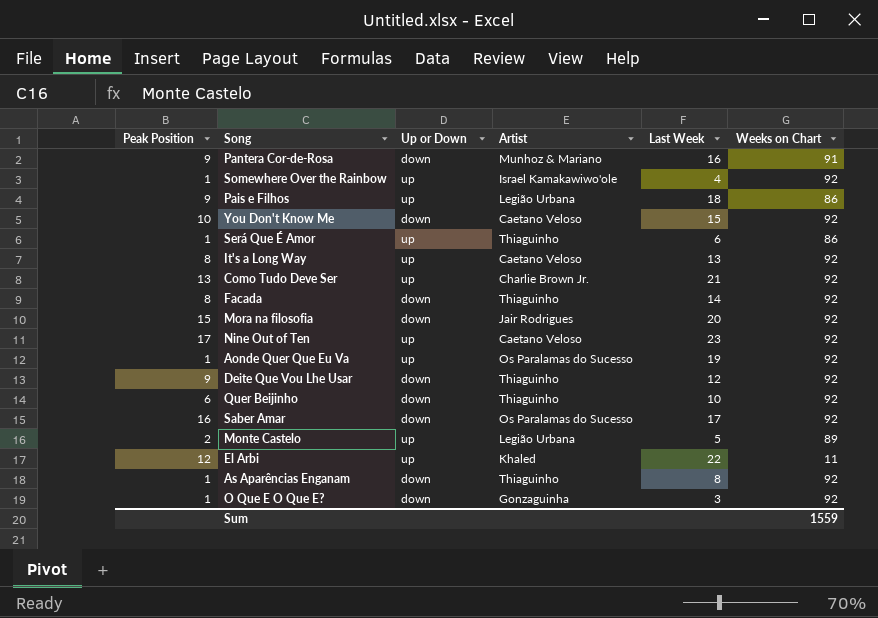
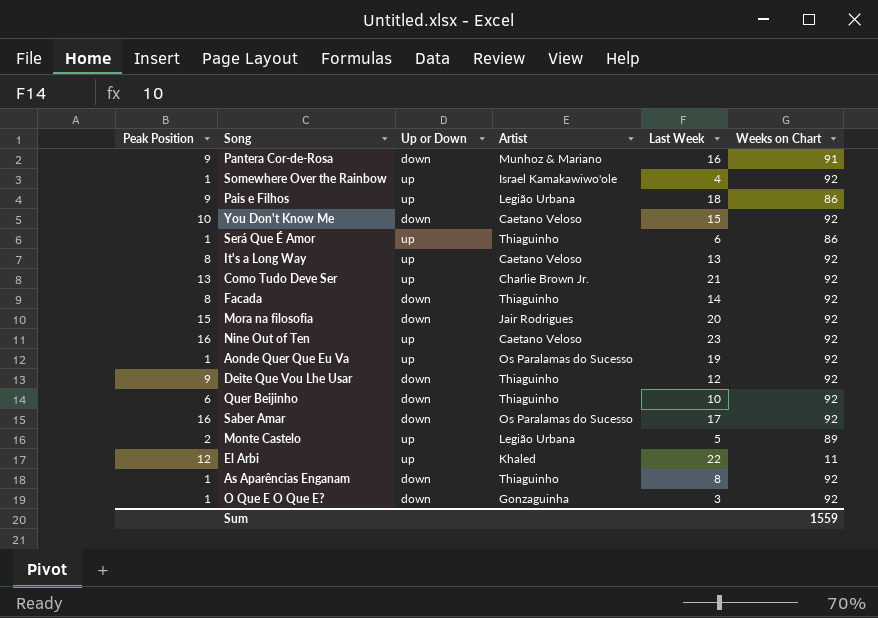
Nine Out of Ten | Peak Position: 17 -> 16

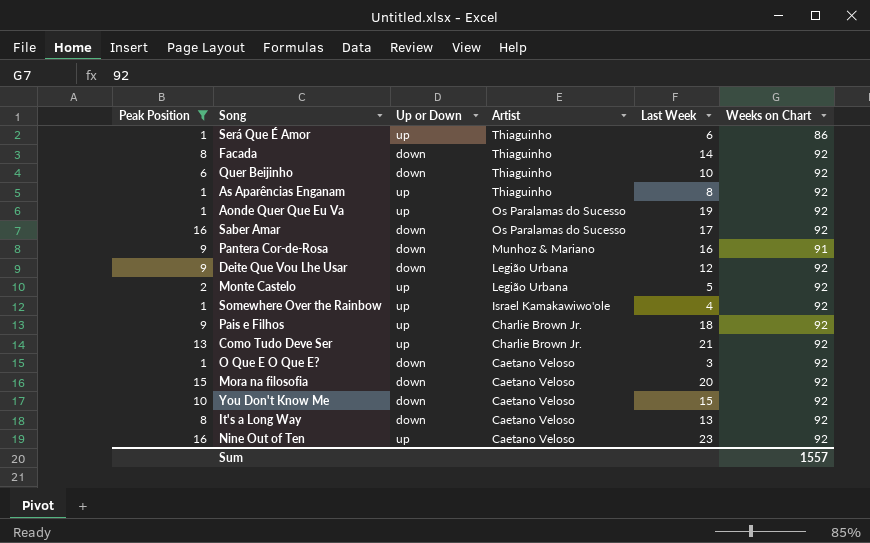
filter: none -> Peak Position != 12
row order: none -> Artist descending
As Aparências Enganam | Up or Down: down -> up
Deite Que Vou Lhe Usar | Artist: Thiaguinho -> Legião Urbana
Monte Castelo | Weeks on Chart: 89 -> 92
Pais e Filhos | Artist: Legião Urbana -> Charlie Brown Jr.
Pais e Filhos | Weeks on Chart: 86 -> 92
O Que E O Que E? | Artist: Gonzaguinha -> Caetano Veloso
Mora na filosofia | Artist: Jair Rodrigues -> Caetano Veloso
It's a Long Way | Up or Down: up -> down
Sum | Weeks on Chart: 1559 -> 1557

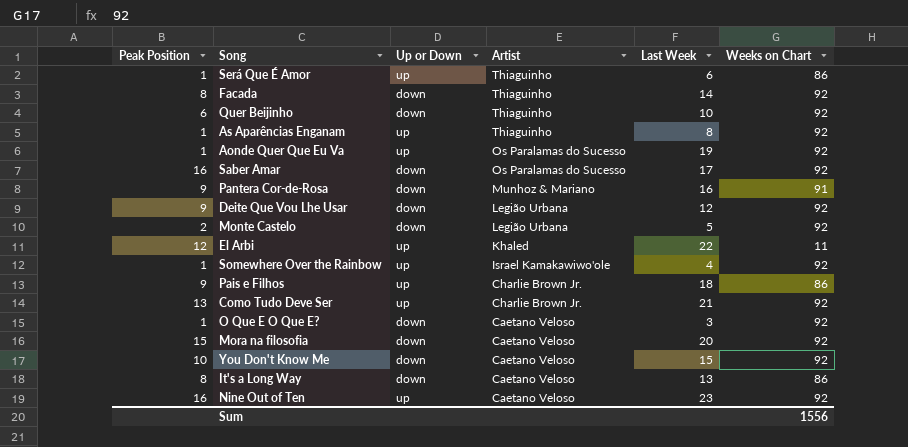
filter: Peak Position != 12 -> none
Monte Castelo | Up or Down: up -> down
Pais e Filhos | Weeks on Chart: 92 -> 86
It's a Long Way | Weeks on Chart: 92 -> 86
Sum | Weeks on Chart: 1557 -> 1556

